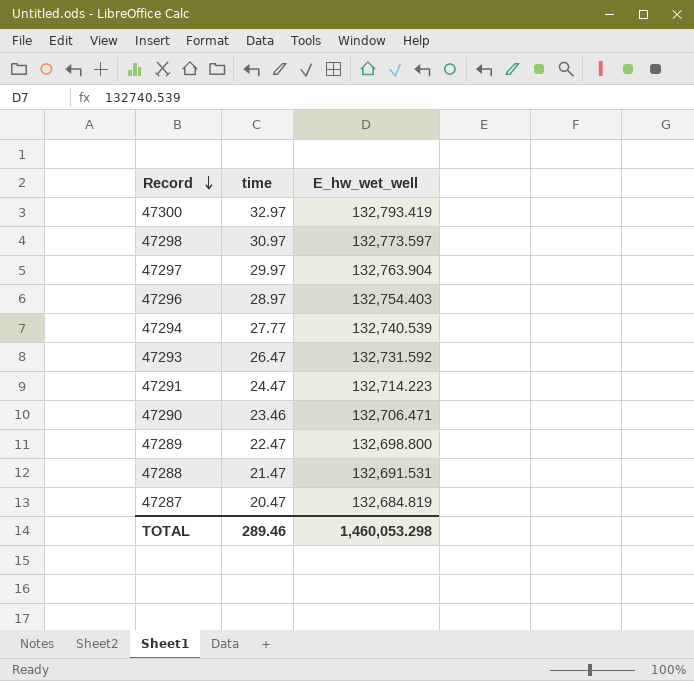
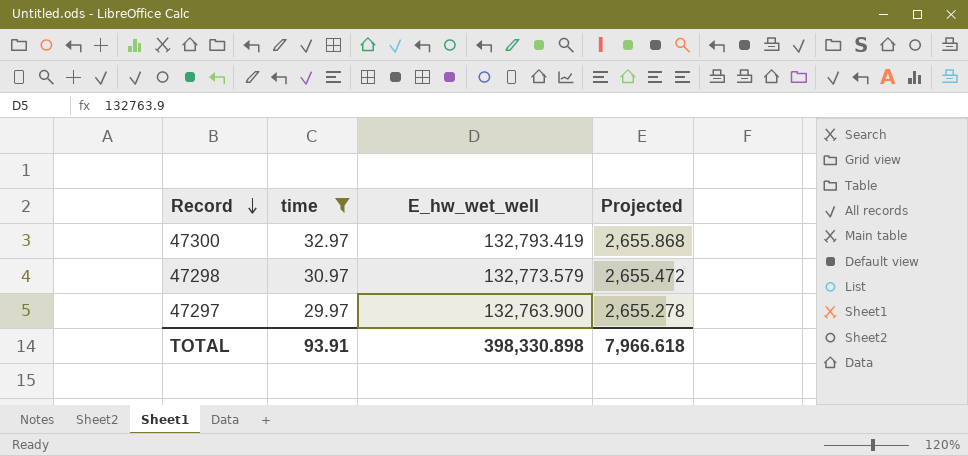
filter: none -> time >= 29.97
column Projected | formula: none -> [E_hw_wet_well] * 0.02
47298 | E_hw_wet_well: 132,773.597 -> 132,773.579
47297 | E_hw_wet_well: 132,763.904 -> 132,763.900
TOTAL | time: 289.46 -> 93.91
TOTAL | E_hw_wet_well: 1,460,053.298 -> 398,330.898

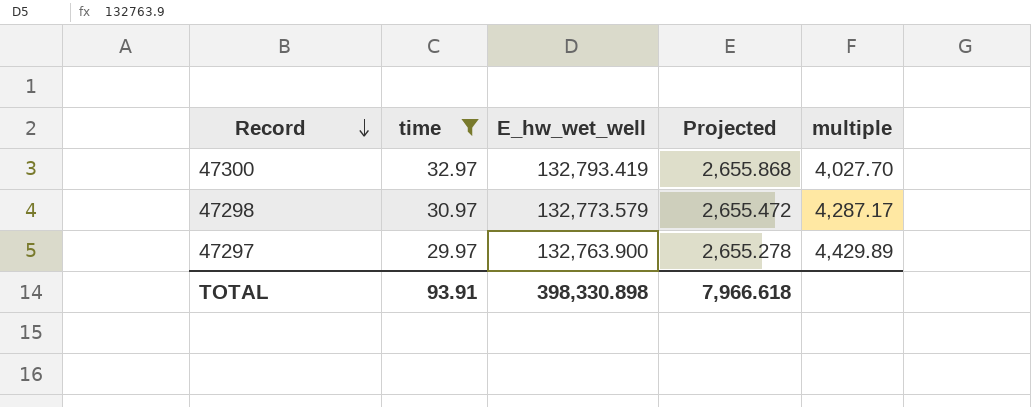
column multiple | formula: none -> [E_hw_wet_well] / [time]

